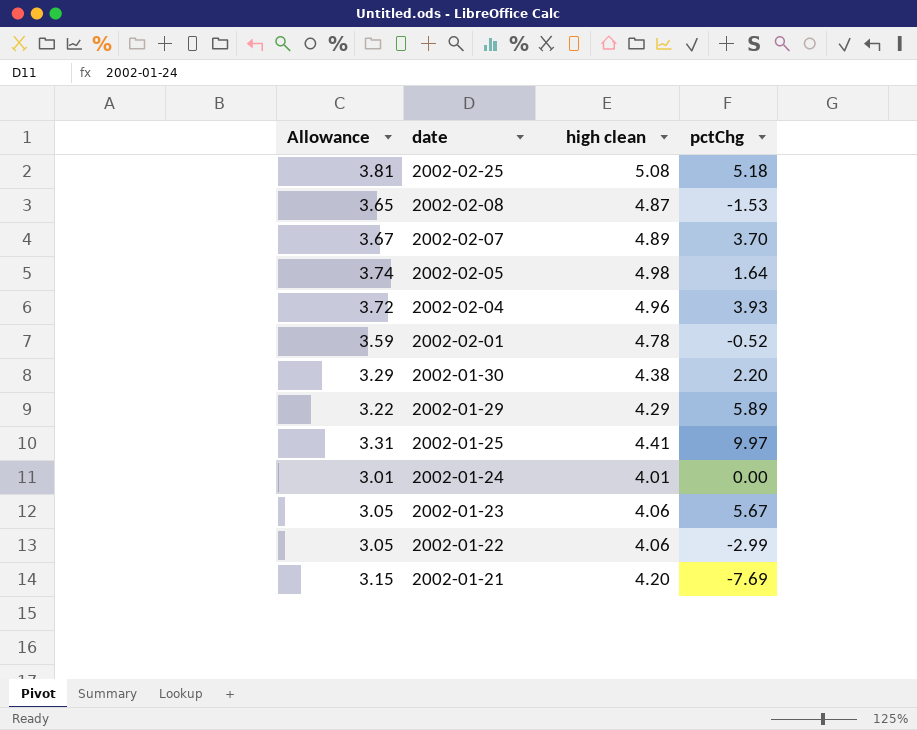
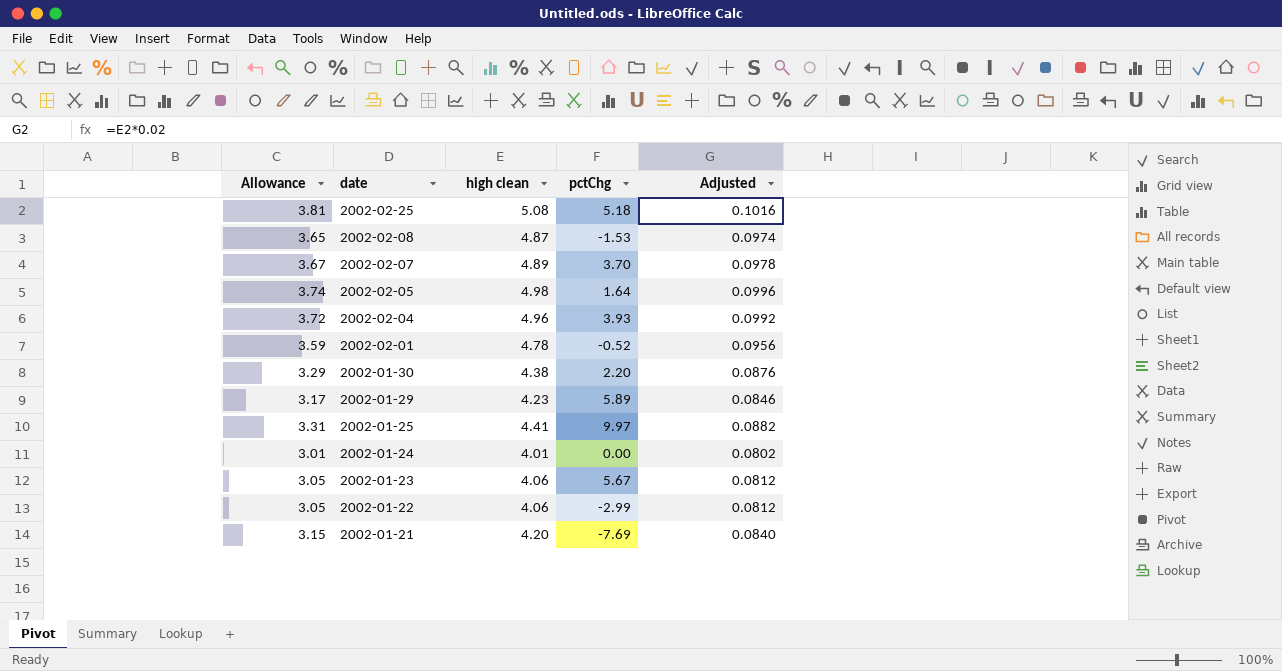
column Adjusted | formula: none -> [high clean] * 0.02
2002-01-29 | Allowance: 3.22 -> 3.17
2002-01-29 | high clean: 4.29 -> 4.23

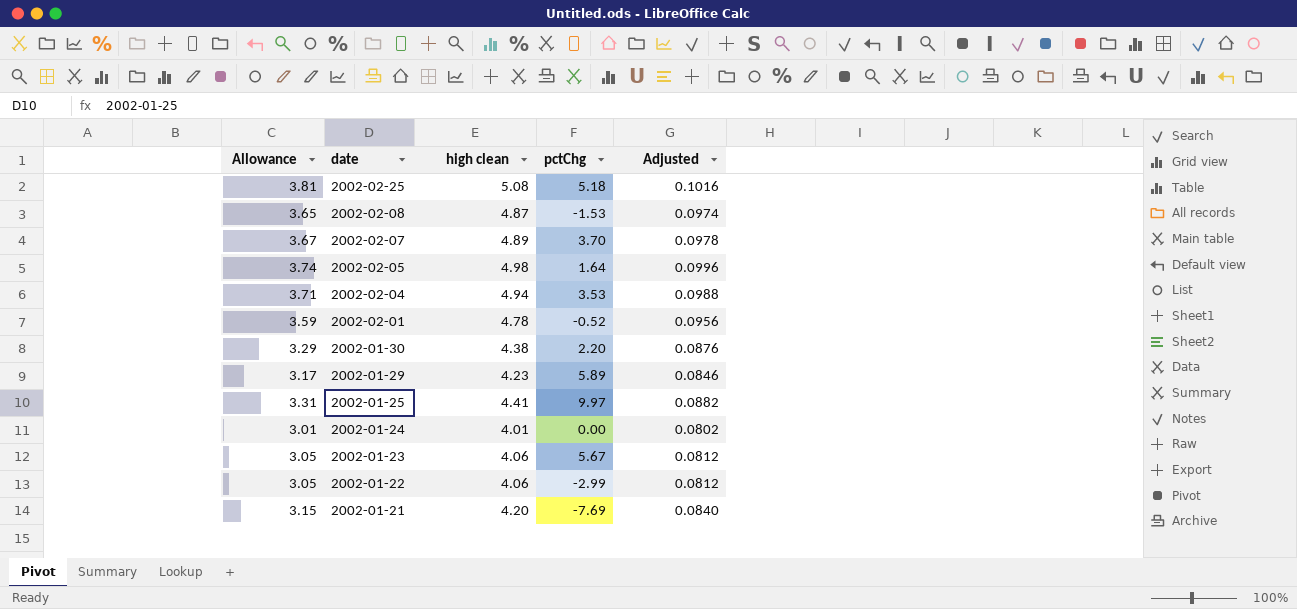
2002-02-04 | Allowance: 3.72 -> 3.71
2002-02-04 | high clean: 4.96 -> 4.94
2002-02-04 | pctChg: 3.93 -> 3.53
2002-02-04 | Adjusted: 0.0992 -> 0.0988

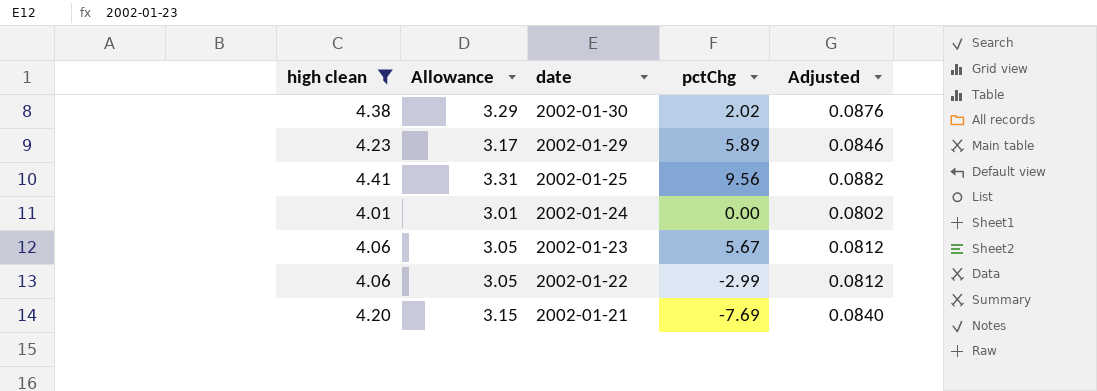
filter: none -> high clean <= 4.41
column high clean | position: 3 -> 1
2002-01-30 | pctChg: 2.20 -> 2.02
2002-01-25 | pctChg: 9.97 -> 9.56

